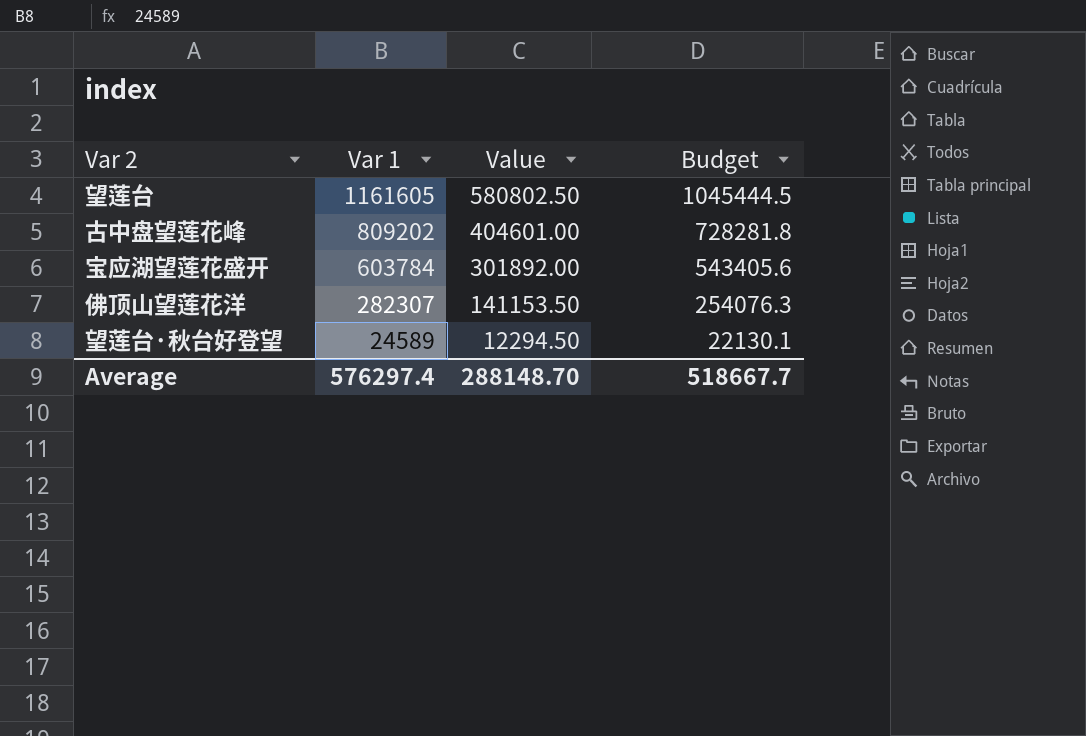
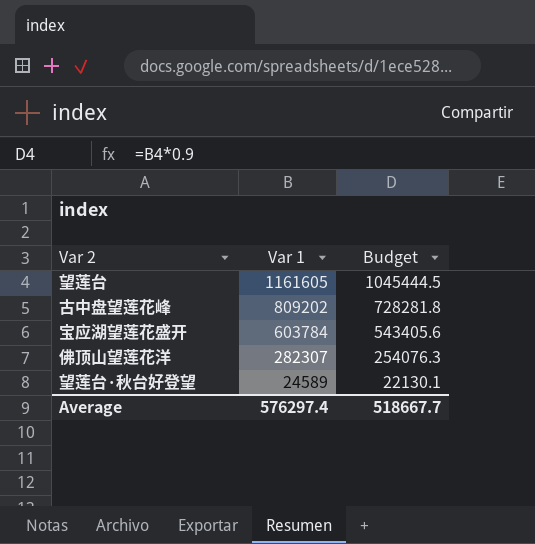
column Value | formula: [Var 1] * 0.5 -> none

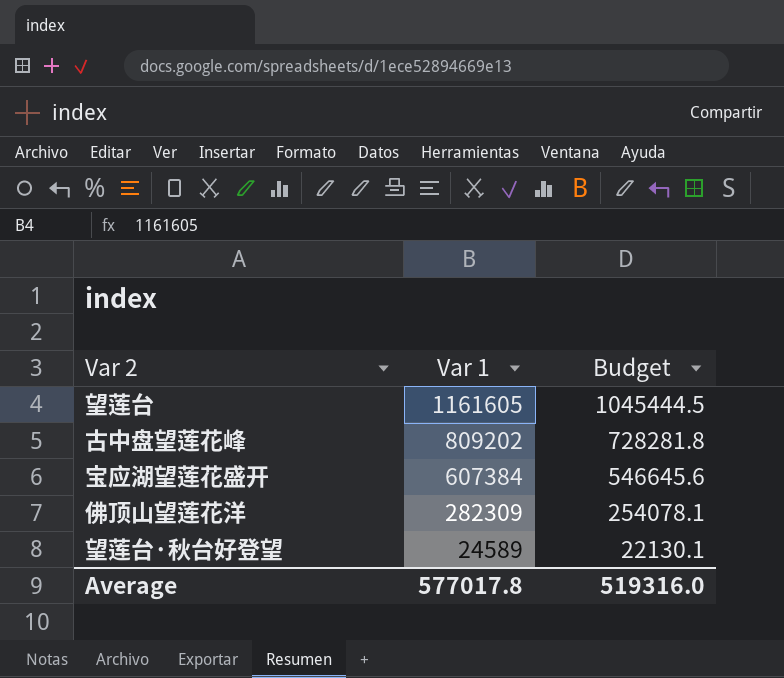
宝应湖望莲花盛开 | Var 1: 603784 -> 607384
宝应湖望莲花盛开 | Budget: 543405.6 -> 546645.6
佛顶山望莲花洋 | Var 1: 282307 -> 282309
佛顶山望莲花洋 | Budget: 254076.3 -> 254078.1
Average | Var 1: 576297.4 -> 577017.8
Average | Budget: 518667.7 -> 519316.0

